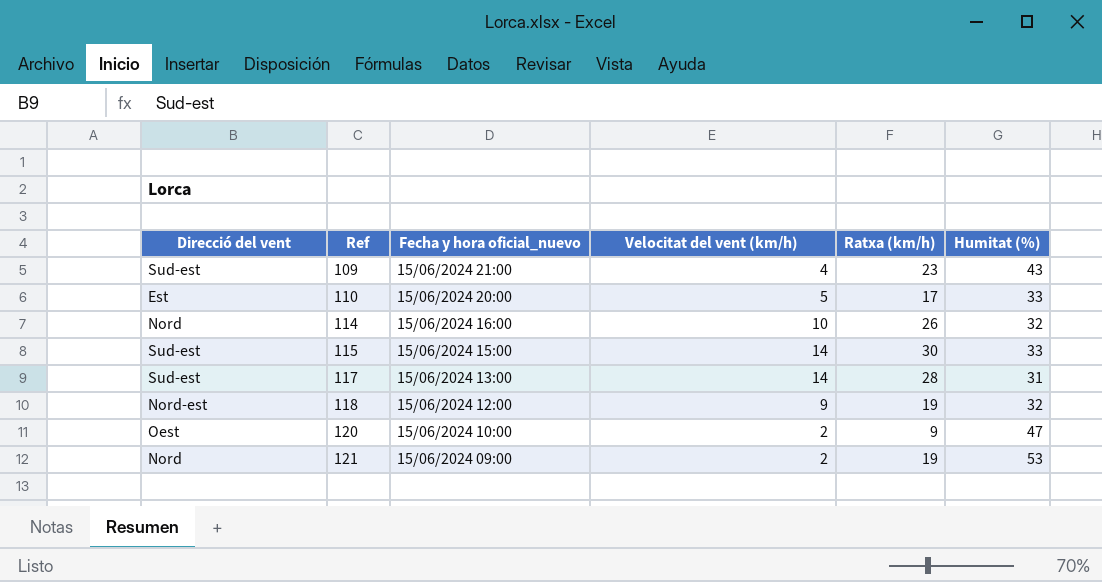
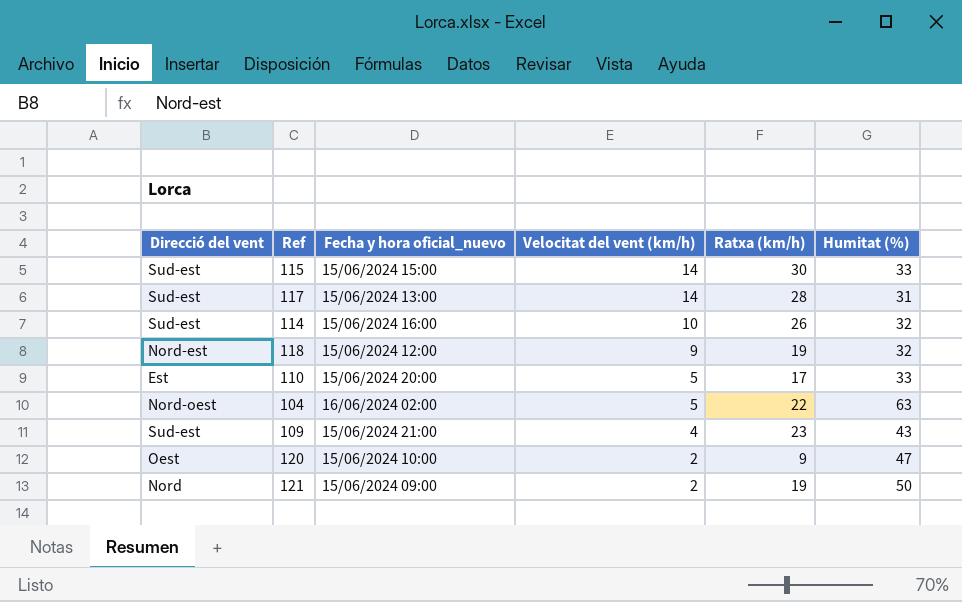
row order: Ref ascending -> Velocitat del vent (km/h) descending
114 | Direcció del vent: Nord -> Sud-est
row 104: none -> Nord-oest | 16/06/2024 02:00 | 5 | 22 | 63
121 | Humitat (%): 53 -> 50

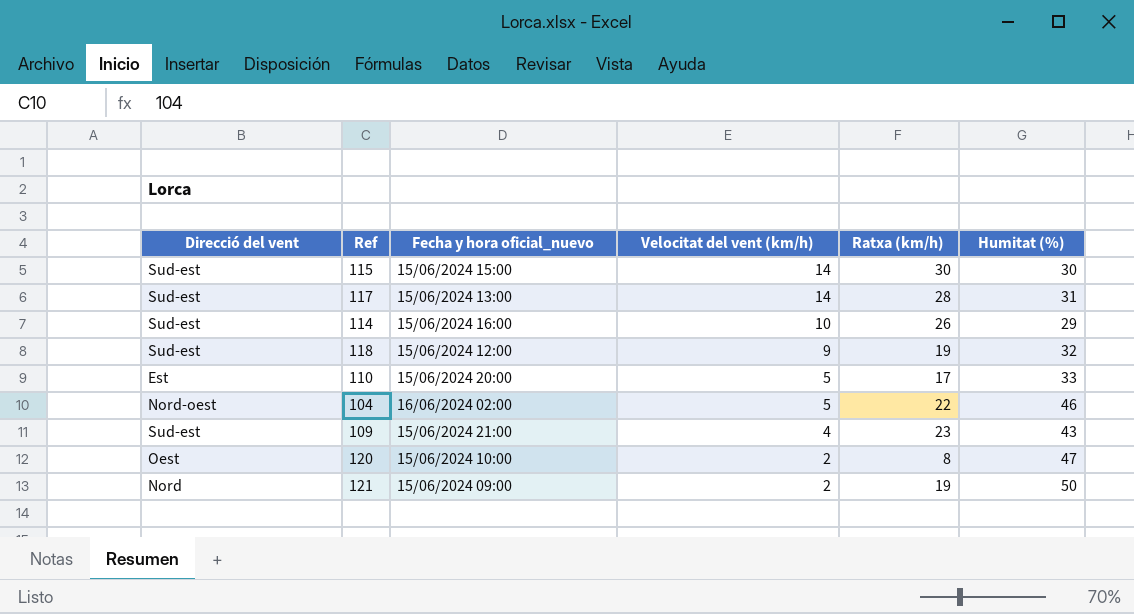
115 | Humitat (%): 33 -> 30
114 | Humitat (%): 32 -> 29
118 | Direcció del vent: Nord-est -> Sud-est
104 | Humitat (%): 63 -> 46
120 | Ratxa (km/h): 9 -> 8

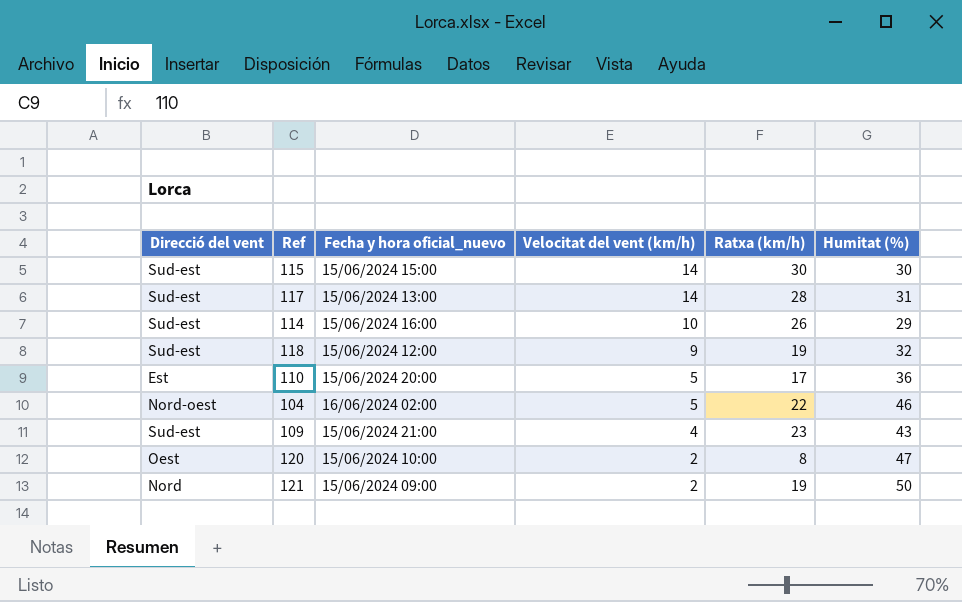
110 | Humitat (%): 33 -> 36

